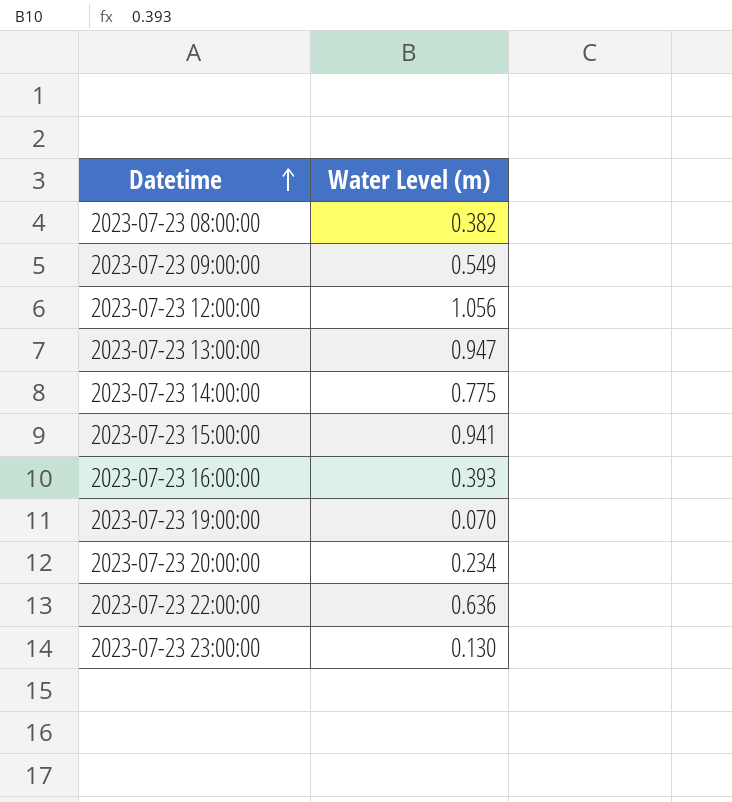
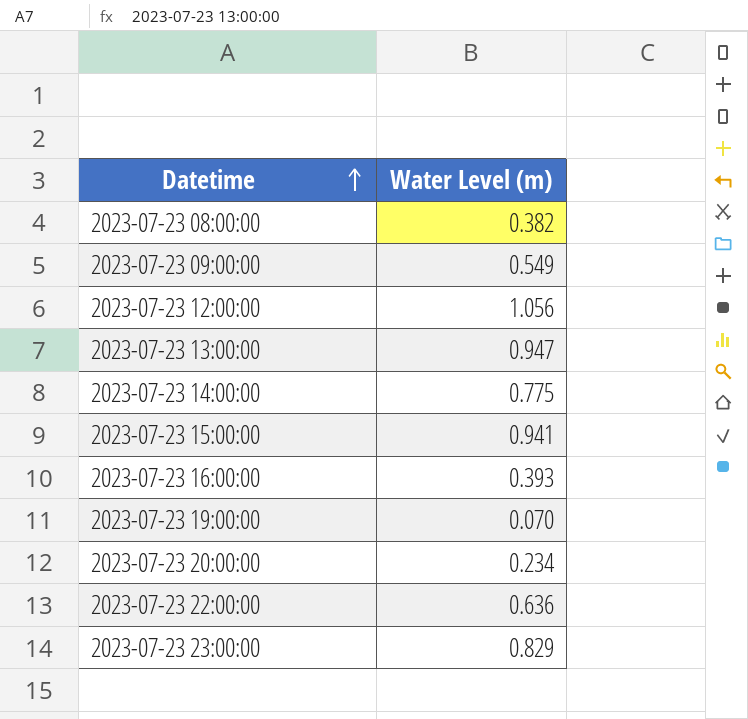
2023-07-23 23:00:00 | Water Level (m): 0.130 -> 0.829

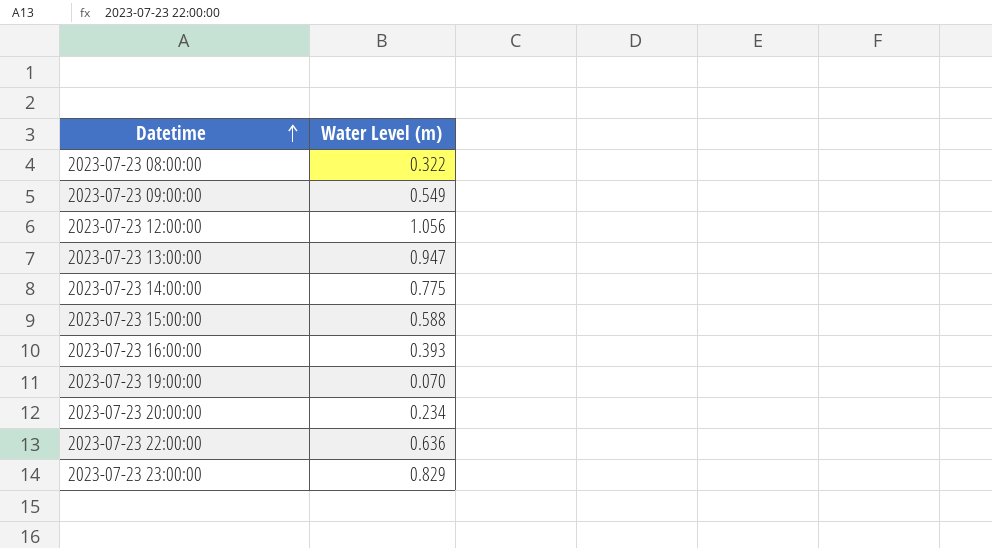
2023-07-23 08:00:00 | Water Level (m): 0.382 -> 0.322
2023-07-23 15:00:00 | Water Level (m): 0.941 -> 0.588

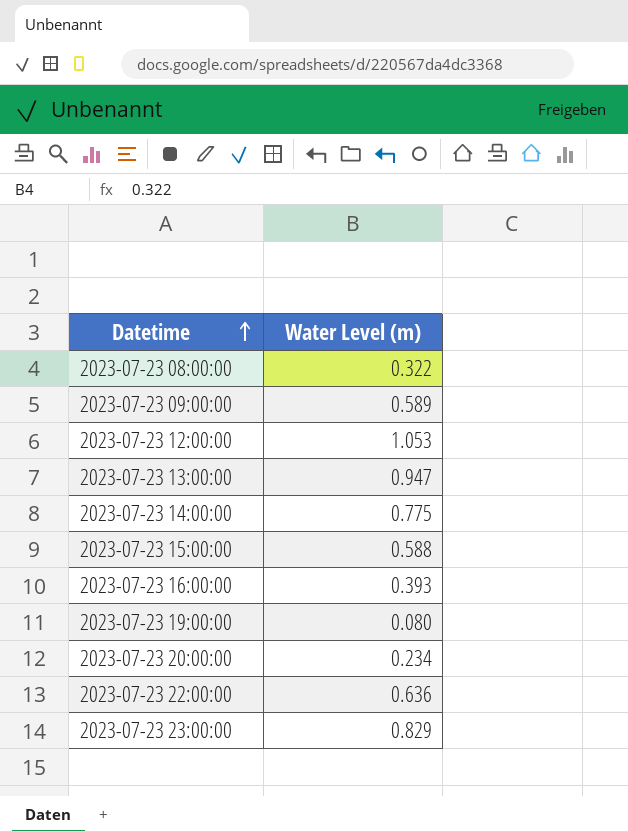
2023-07-23 09:00:00 | Water Level (m): 0.549 -> 0.589
2023-07-23 12:00:00 | Water Level (m): 1.056 -> 1.053
2023-07-23 19:00:00 | Water Level (m): 0.070 -> 0.080

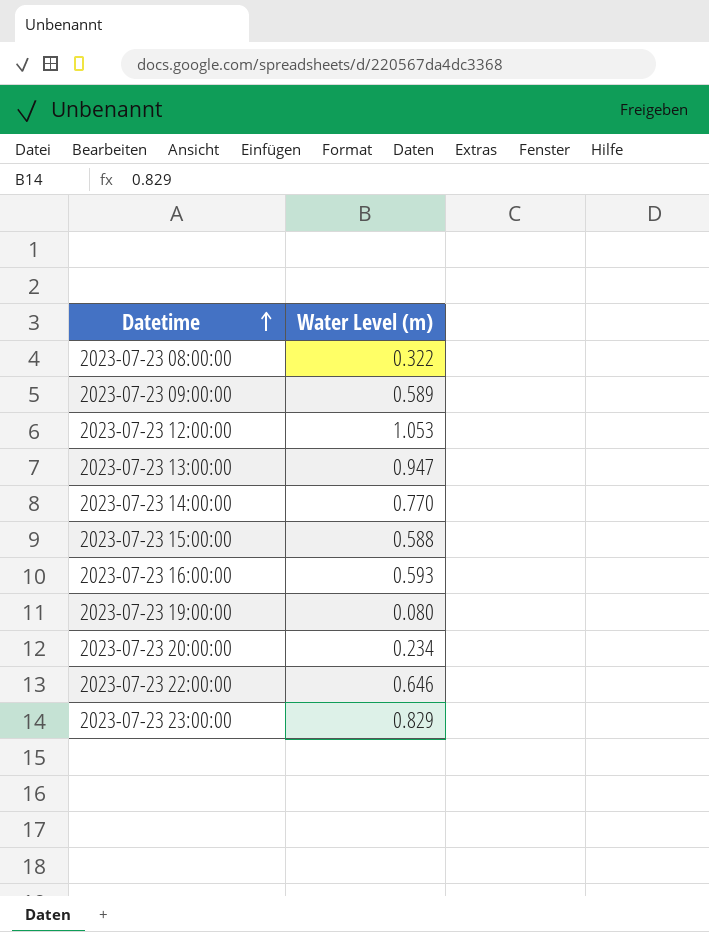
2023-07-23 14:00:00 | Water Level (m): 0.775 -> 0.770
2023-07-23 16:00:00 | Water Level (m): 0.393 -> 0.593
2023-07-23 22:00:00 | Water Level (m): 0.636 -> 0.646

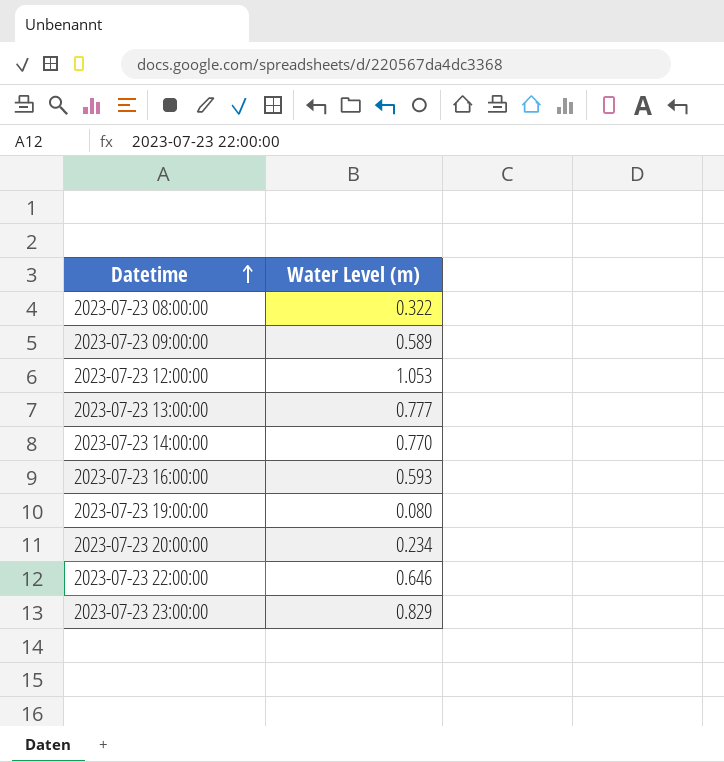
row 2023-07-23 15:00:00: 0.588 -> none
2023-07-23 13:00:00 | Water Level (m): 0.947 -> 0.777

